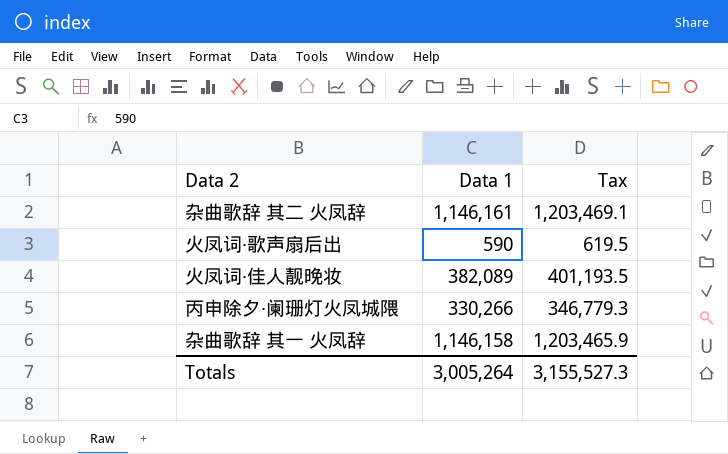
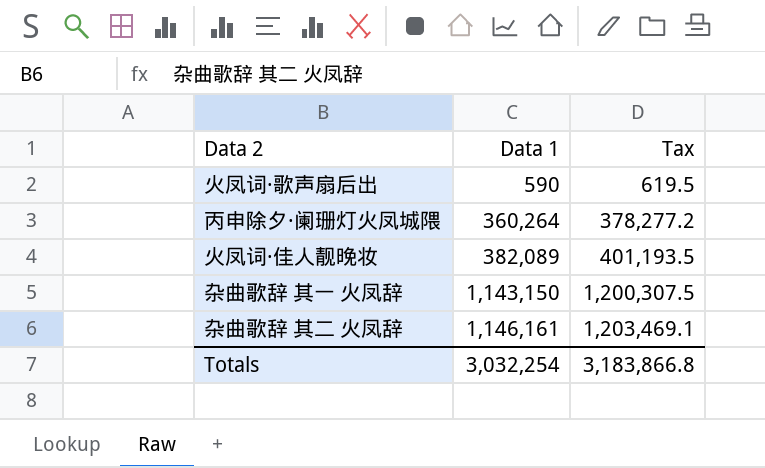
row order: none -> Data 1 ascending
丙申除夕·阑珊灯火凤城隈 | Data 1: 330,266 -> 360,264
丙申除夕·阑珊灯火凤城隈 | Tax: 346,779.3 -> 378,277.2
杂曲歌辞 其一 火凤辞 | Data 1: 1,146,158 -> 1,143,150
杂曲歌辞 其一 火凤辞 | Tax: 1,203,465.9 -> 1,200,307.5
Totals | Data 1: 3,005,264 -> 3,032,254
Totals | Tax: 3,155,527.3 -> 3,183,866.8

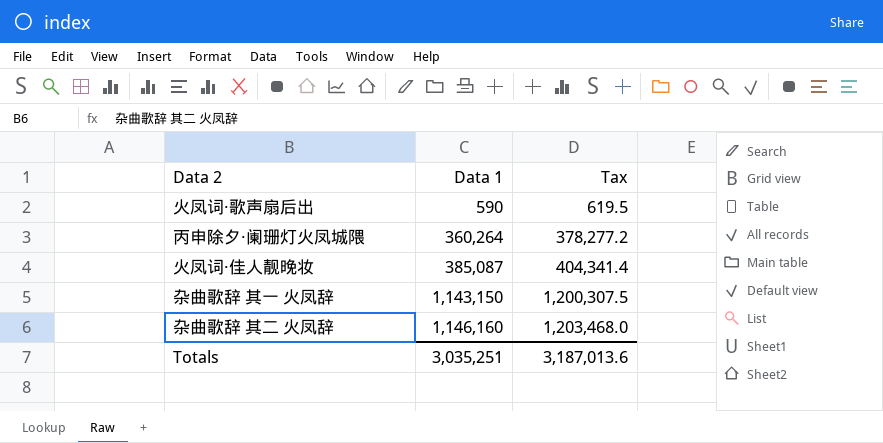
火凤词·佳人靓晚妆 | Data 1: 382,089 -> 385,087
火凤词·佳人靓晚妆 | Tax: 401,193.5 -> 404,341.4
杂曲歌辞 其二 火凤辞 | Data 1: 1,146,161 -> 1,146,160
杂曲歌辞 其二 火凤辞 | Tax: 1,203,469.1 -> 1,203,468.0
Totals | Data 1: 3,032,254 -> 3,035,251
Totals | Tax: 3,183,866.8 -> 3,187,013.6

